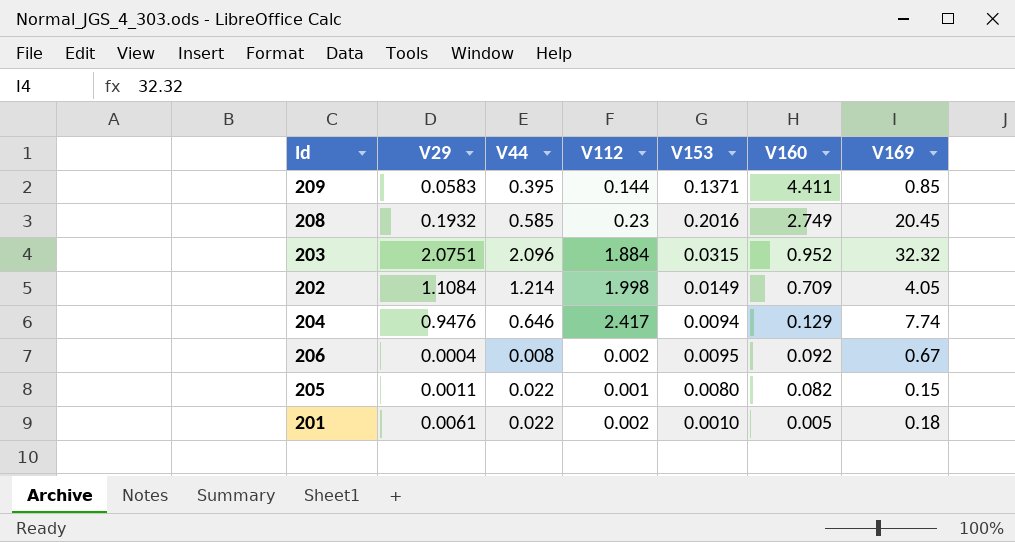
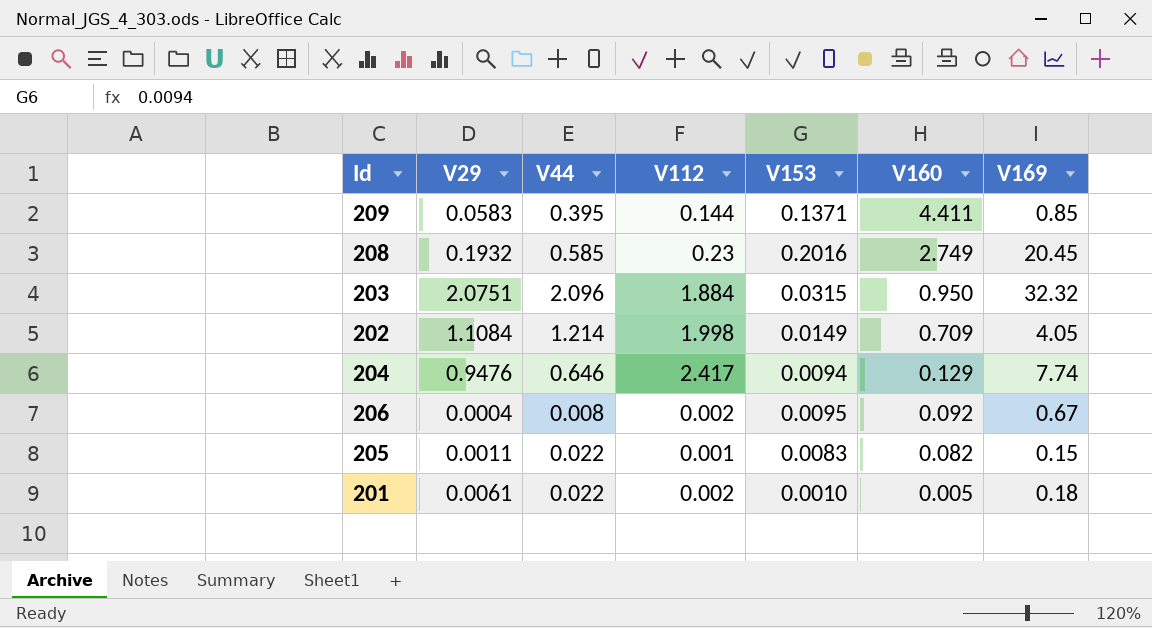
203 | V160: 0.952 -> 0.950
205 | V153: 0.0080 -> 0.0083

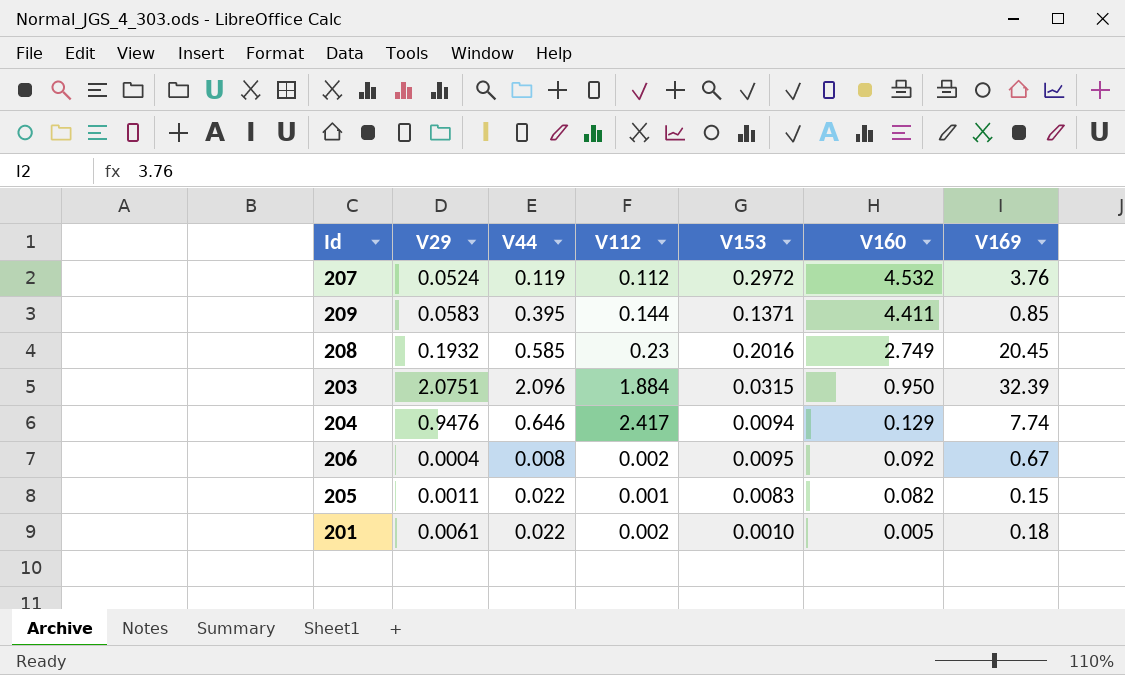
row 202: 1.1084 | 1.214 | 1.998 | 0.0149 | 0.709 | 4.05 -> none
row 207: none -> 0.0524 | 0.119 | 0.112 | 0.2972 | 4.532 | 3.76
203 | V169: 32.32 -> 32.39

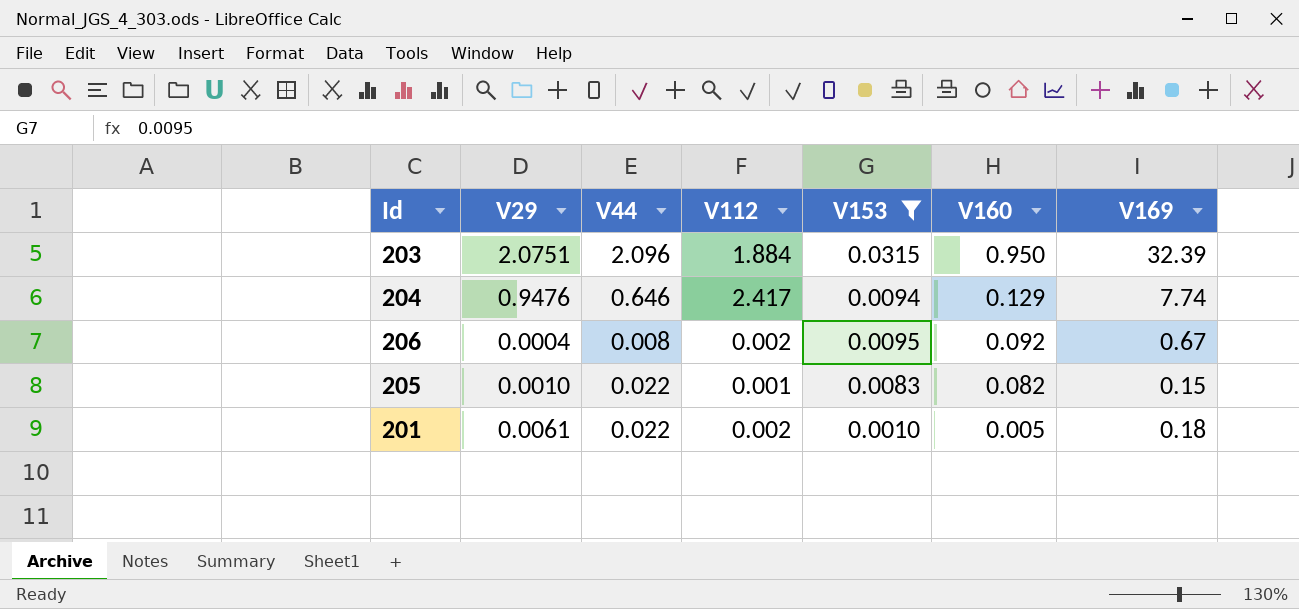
filter: none -> V153 <= 0.0315
205 | V29: 0.0011 -> 0.0010

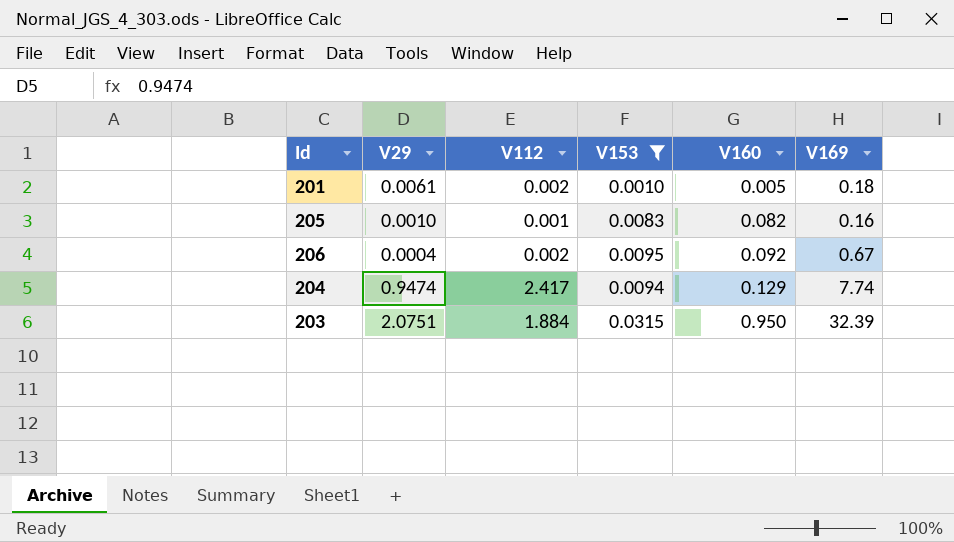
row order: V160 descending -> V160 ascending
column V44 | position: 3 -> none
205 | V169: 0.15 -> 0.16
204 | V29: 0.9476 -> 0.9474

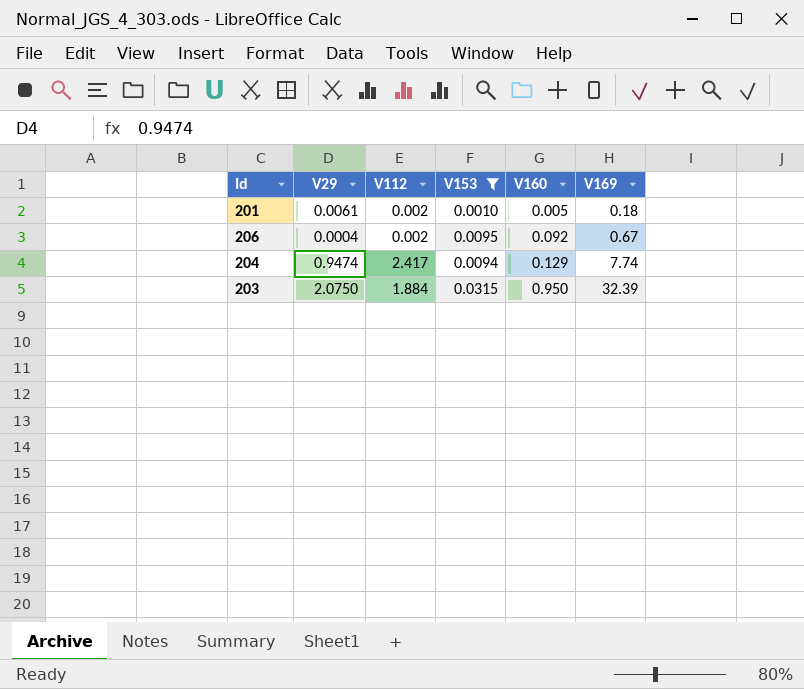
row 205: 0.0010 | 0.001 | 0.0083 | 0.082 | 0.16 -> none
203 | V29: 2.0751 -> 2.0750

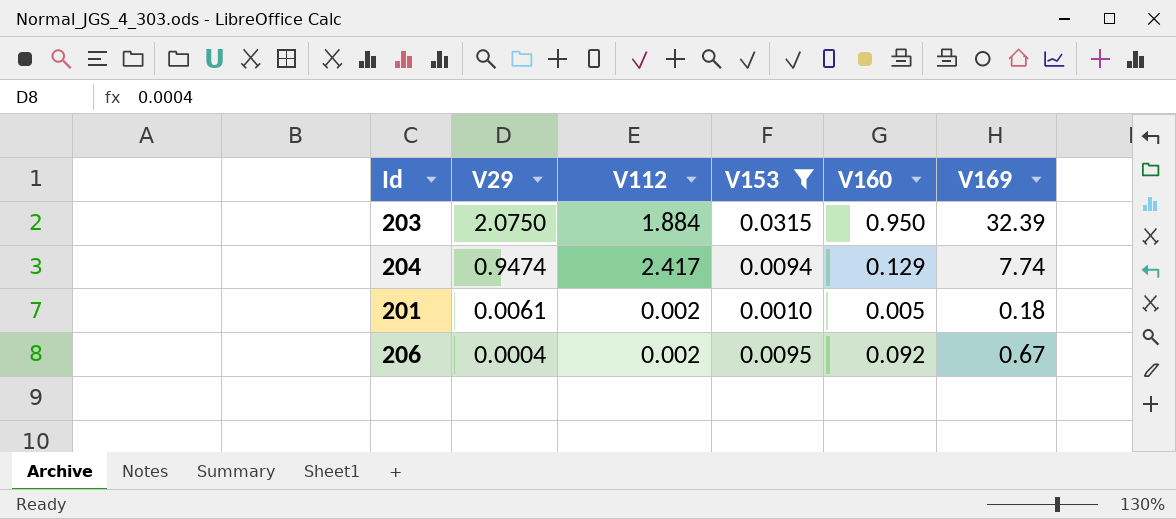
row order: V160 ascending -> V29 descending

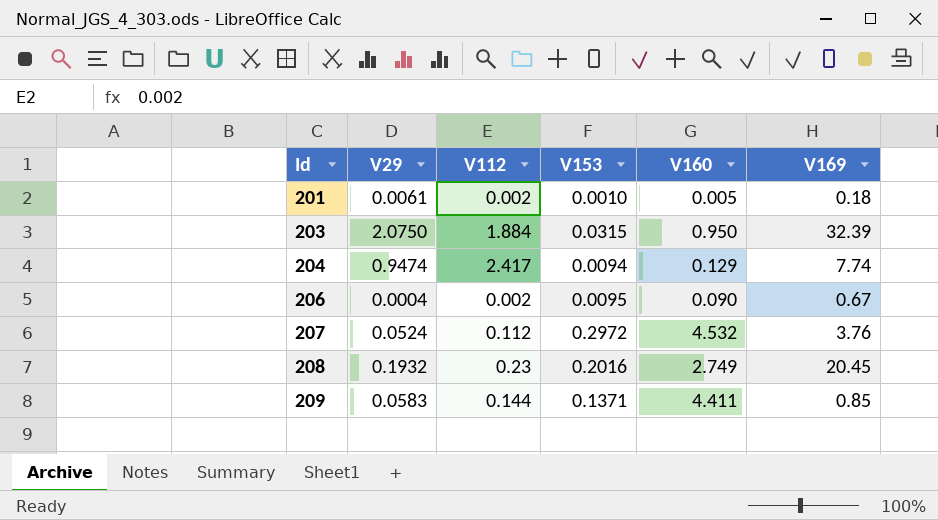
filter: V153 <= 0.0315 -> none
row order: V29 descending -> Id ascending
206 | V160: 0.092 -> 0.090

